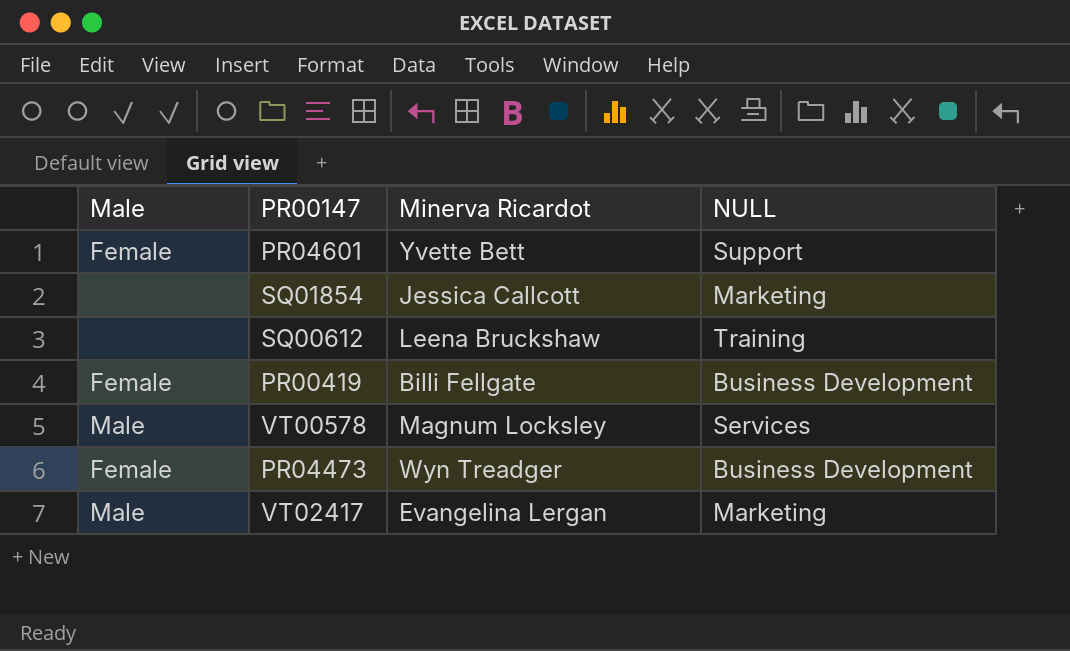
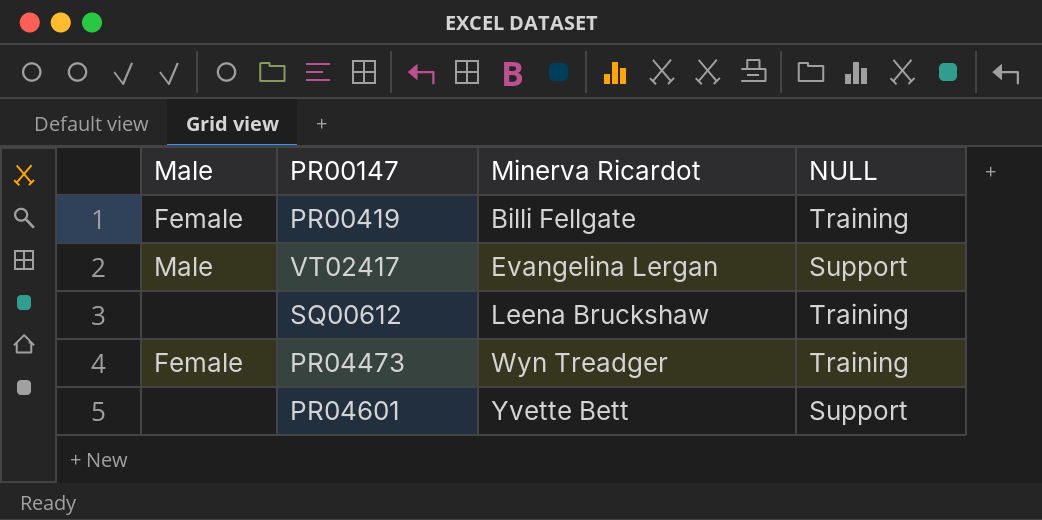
row order: none -> Minerva Ricardot ascending
row SQ01854: none | Jessica Callcott | Marketing -> none
row VT00578: Male | Magnum Locksley | Services -> none
PR00419 | NULL: Business Development -> Training
VT02417 | NULL: Marketing -> Support
PR04473 | NULL: Business Development -> Training
PR04601 | Male: Female -> none

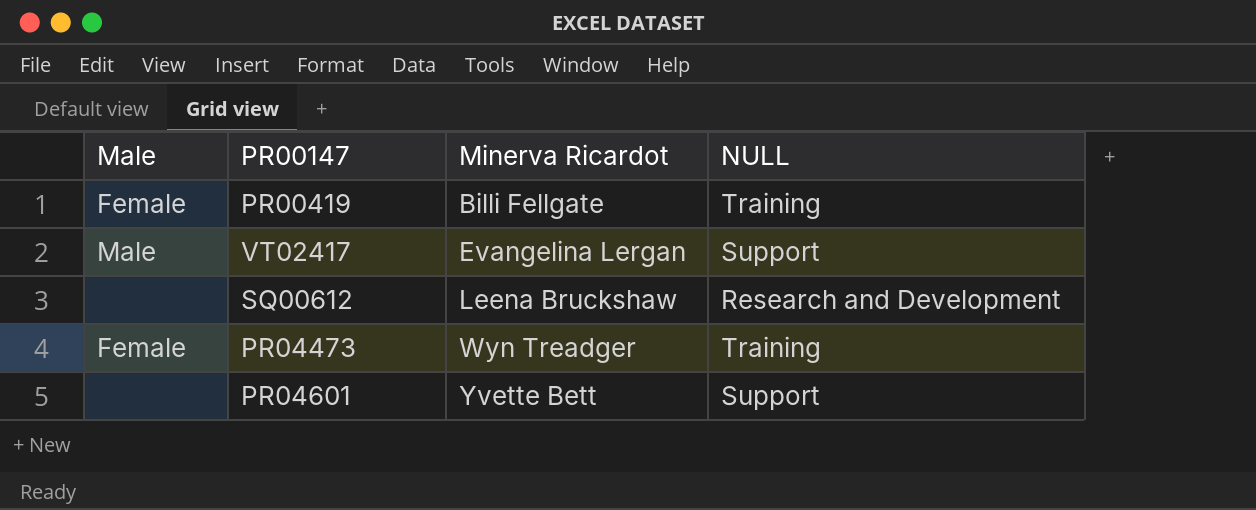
SQ00612 | NULL: Training -> Research and Development

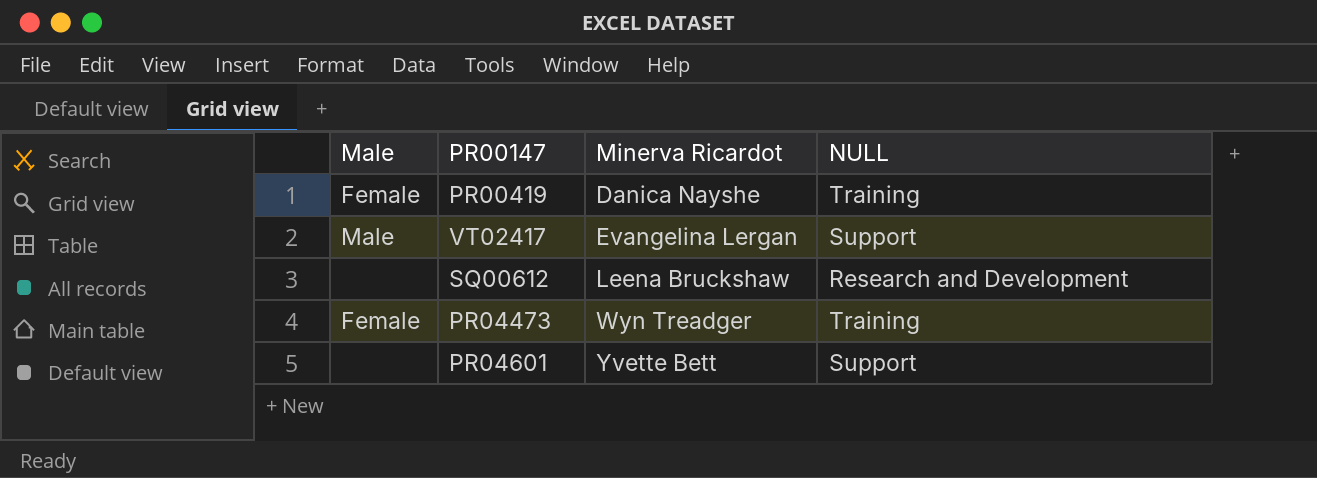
PR00419 | Minerva Ricardot: Billi Fellgate -> Danica Nayshe

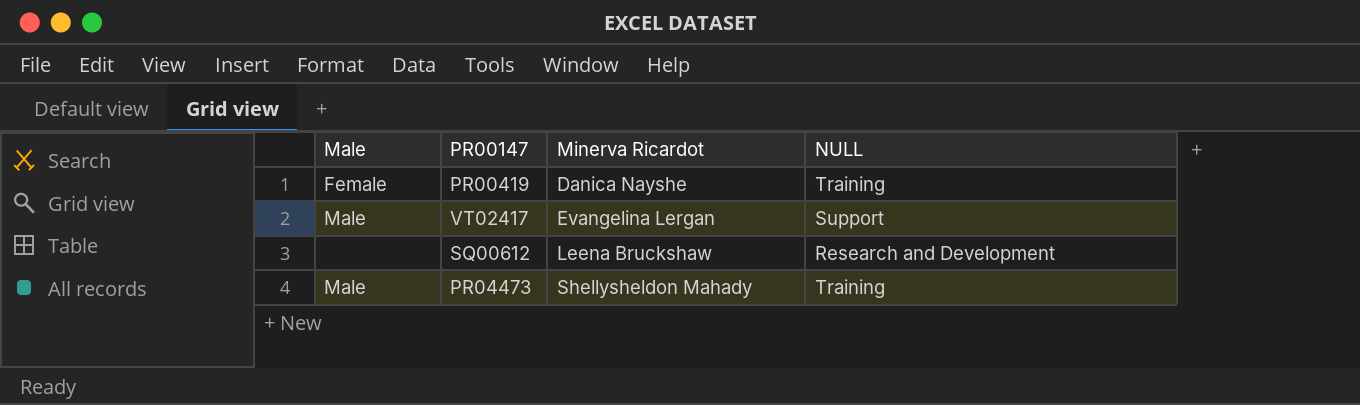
row PR04601: none | Yvette Bett | Support -> none
PR04473 | Male: Female -> Male
PR04473 | Minerva Ricardot: Wyn Treadger -> Shellysheldon Mahady

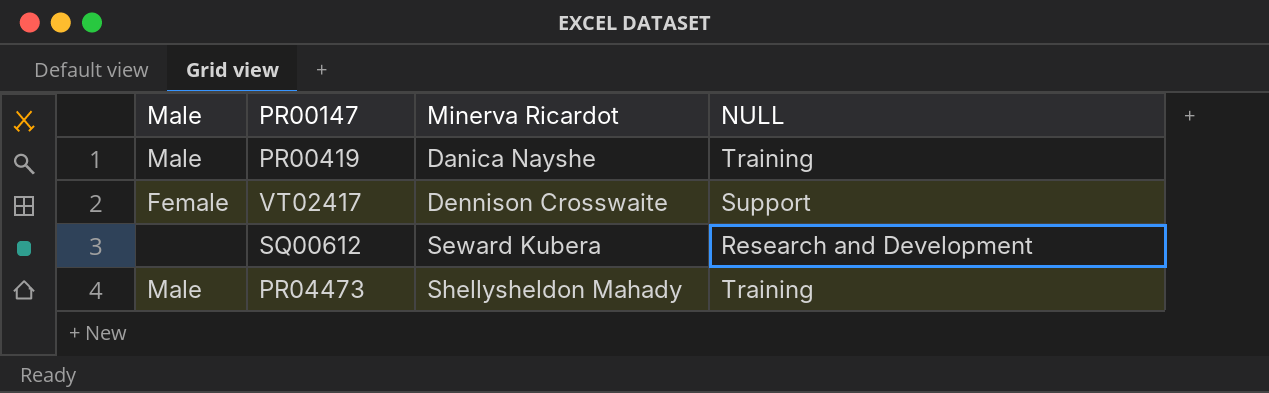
PR00419 | Male: Female -> Male
VT02417 | Male: Male -> Female
VT02417 | Minerva Ricardot: Evangelina Lergan -> Dennison Crosswaite
SQ00612 | Minerva Ricardot: Leena Bruckshaw -> Seward Kubera

